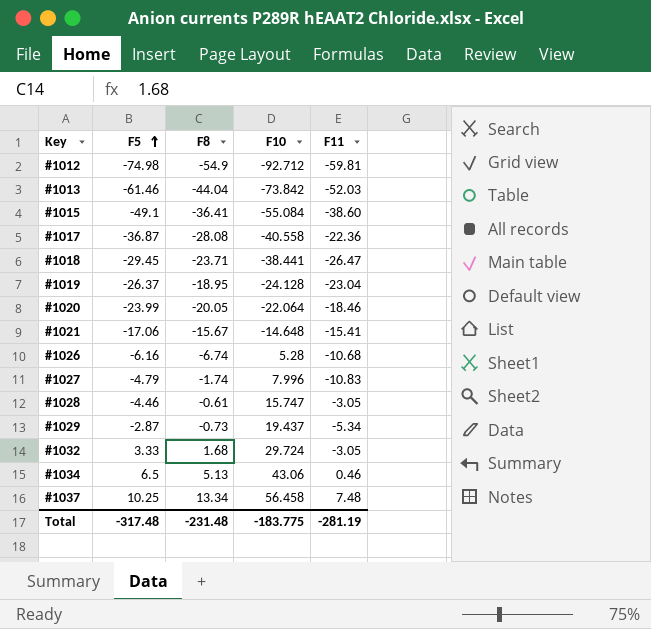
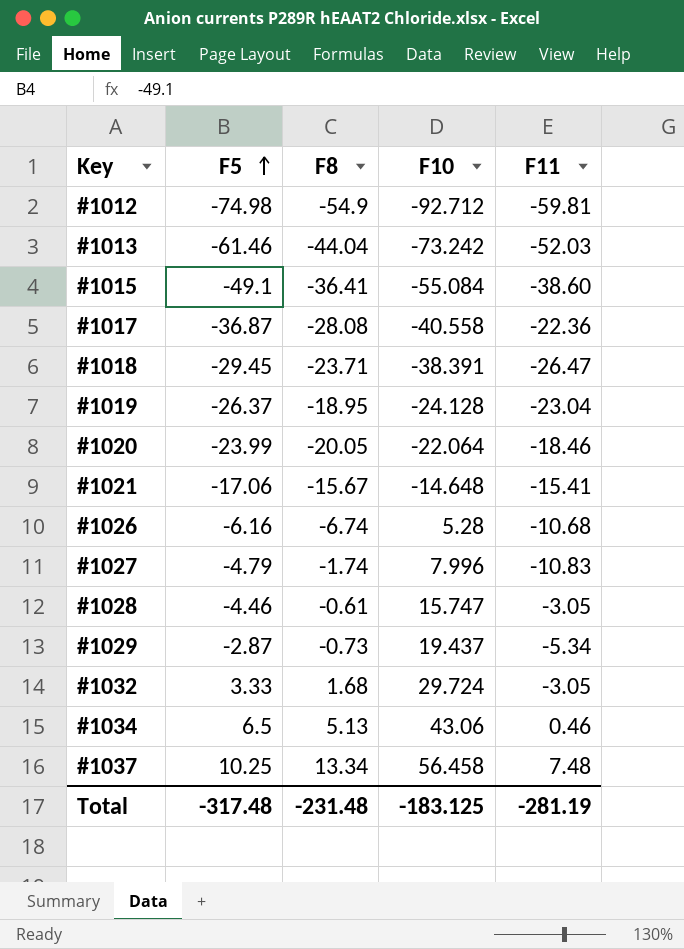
#1013 | F10: -73.842 -> -73.242
#1018 | F10: -38.441 -> -38.391
Total | F10: -183.775 -> -183.125

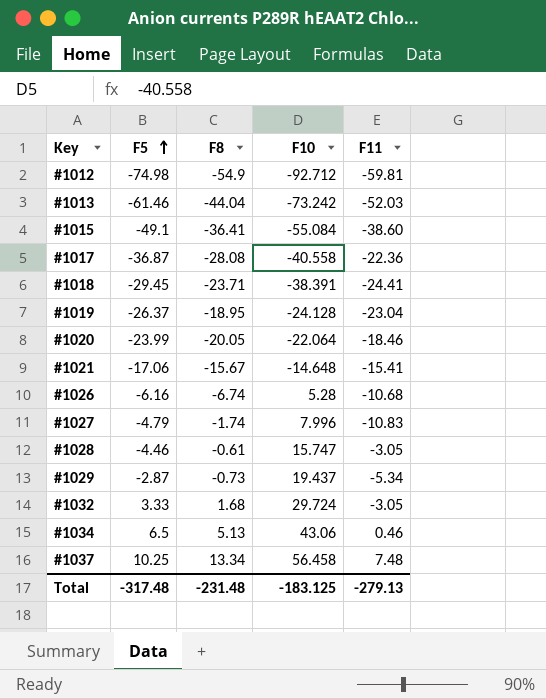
#1018 | F11: -26.47 -> -24.41
Total | F11: -281.19 -> -279.13

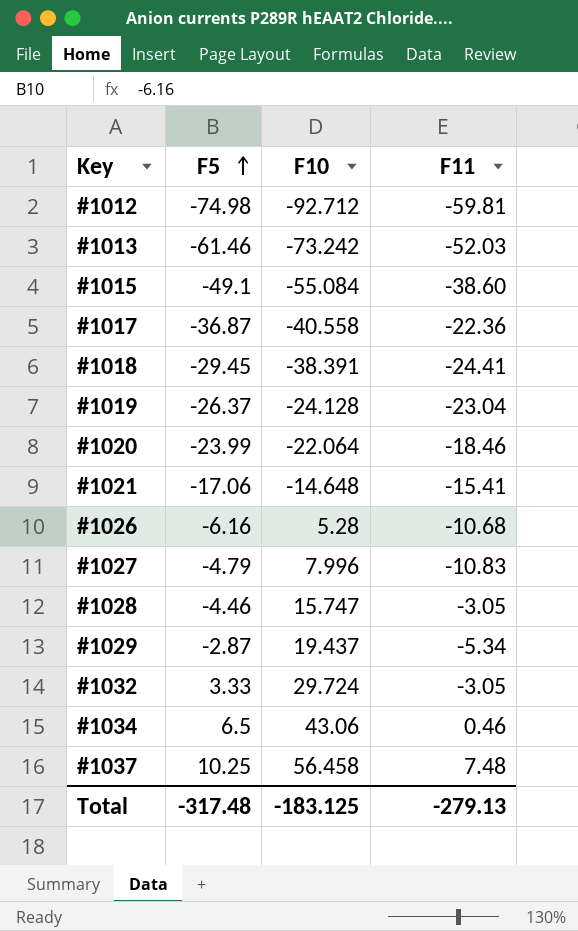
column F8 | position: 3 -> none

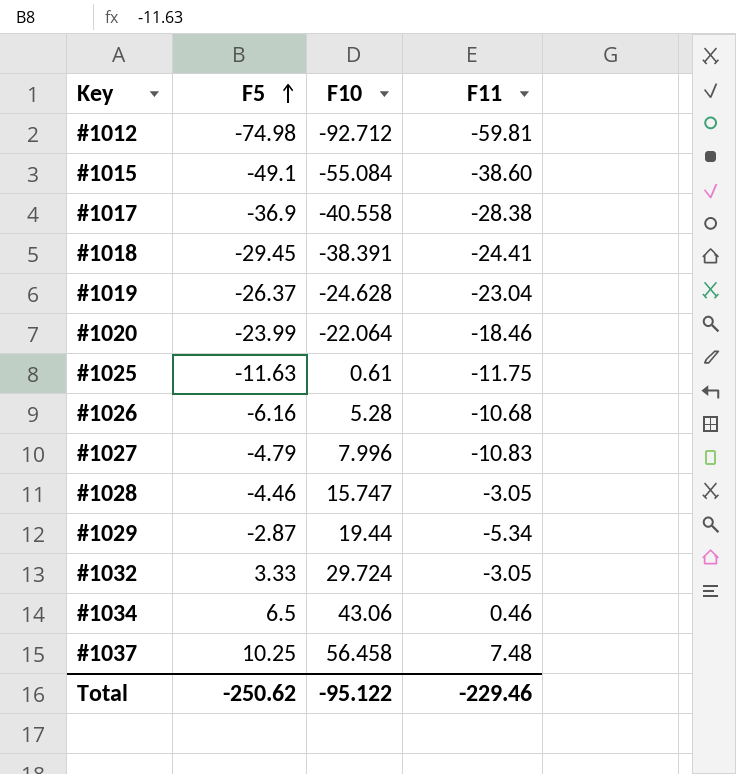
row #1013: -61.46 | -73.242 | -52.03 -> none
row #1021: -17.06 | -14.648 | -15.41 -> none
#1017 | F5: -36.87 -> -36.9
#1017 | F11: -22.36 -> -28.38
#1019 | F10: -24.128 -> -24.628
row #1025: none -> -11.63 | 0.61 | -11.75
#1029 | F10: 19.437 -> 19.44
Total | F5: -317.48 -> -250.62
Total | F10: -183.125 -> -95.122
Total | F11: -279.13 -> -229.46

